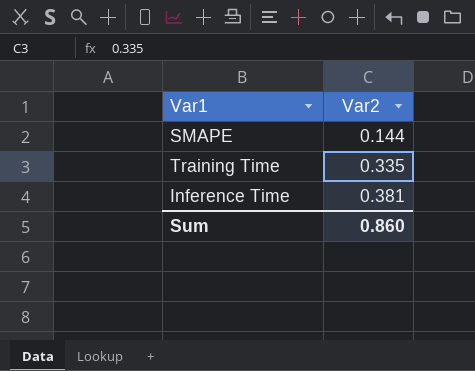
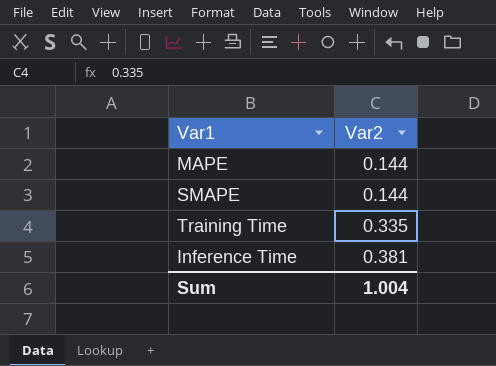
row MAPE: none -> 0.144
Sum | Var2: 0.860 -> 1.004

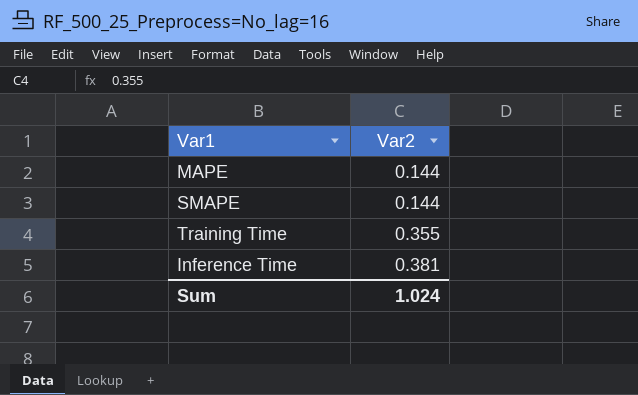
Training Time | Var2: 0.335 -> 0.355
Sum | Var2: 1.004 -> 1.024

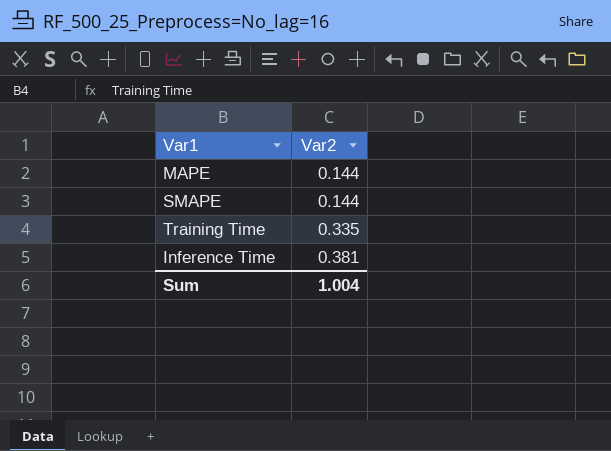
Training Time | Var2: 0.355 -> 0.335
Sum | Var2: 1.024 -> 1.004

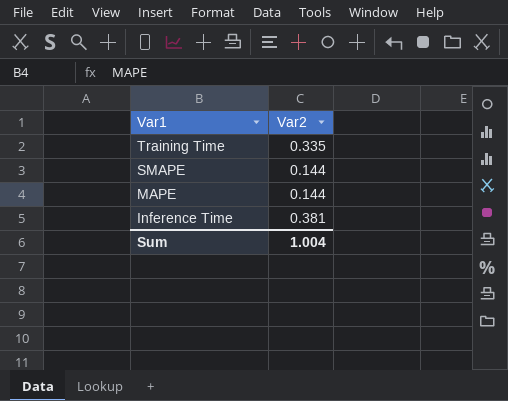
row order: Var2 ascending -> Var1 descending

